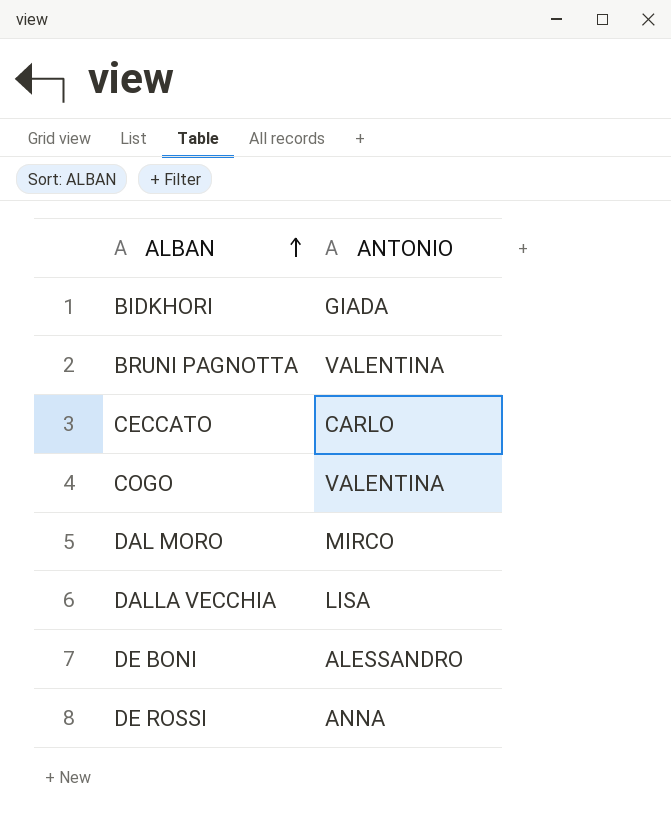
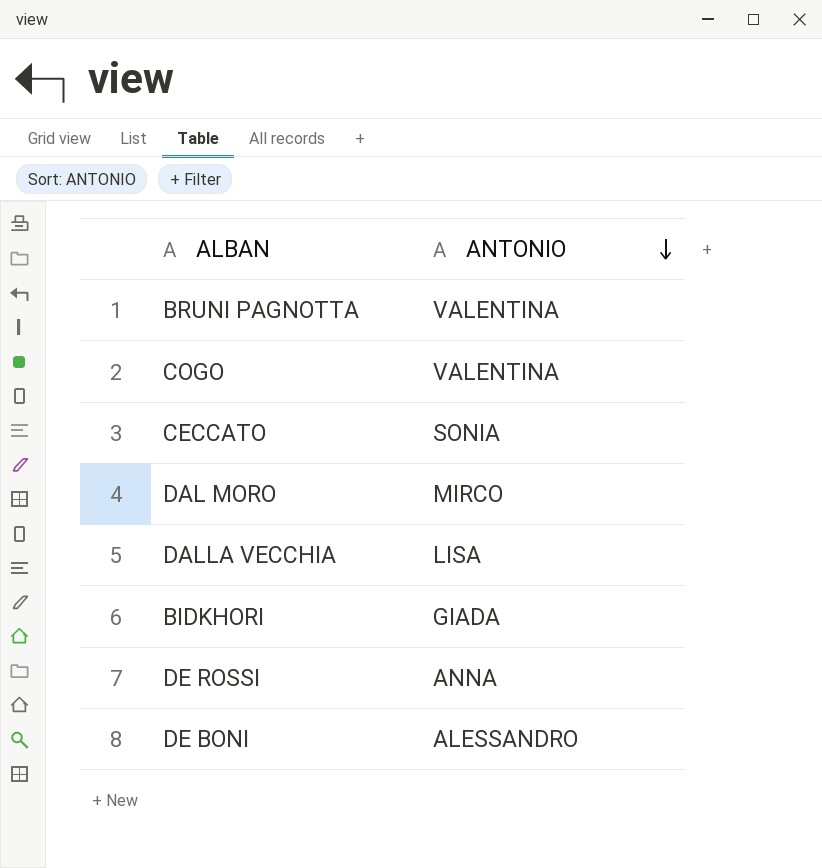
row order: ALBAN ascending -> ANTONIO descending
CECCATO | ANTONIO: CARLO -> SONIA

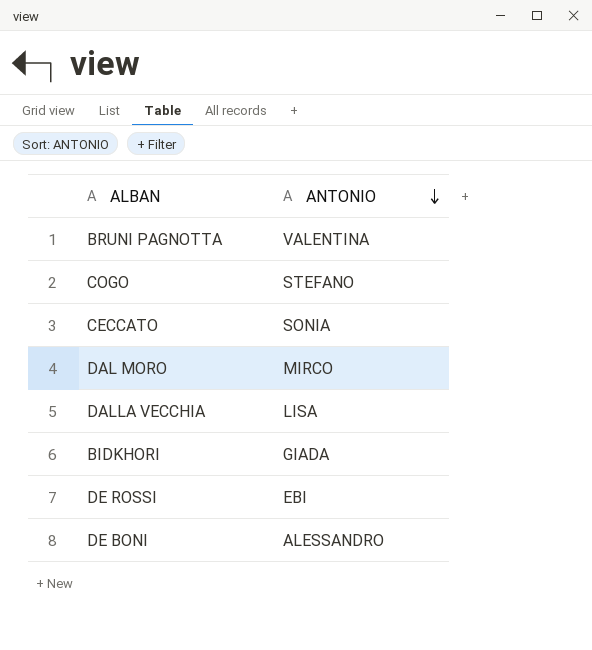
COGO | ANTONIO: VALENTINA -> STEFANO
DE ROSSI | ANTONIO: ANNA -> EBI

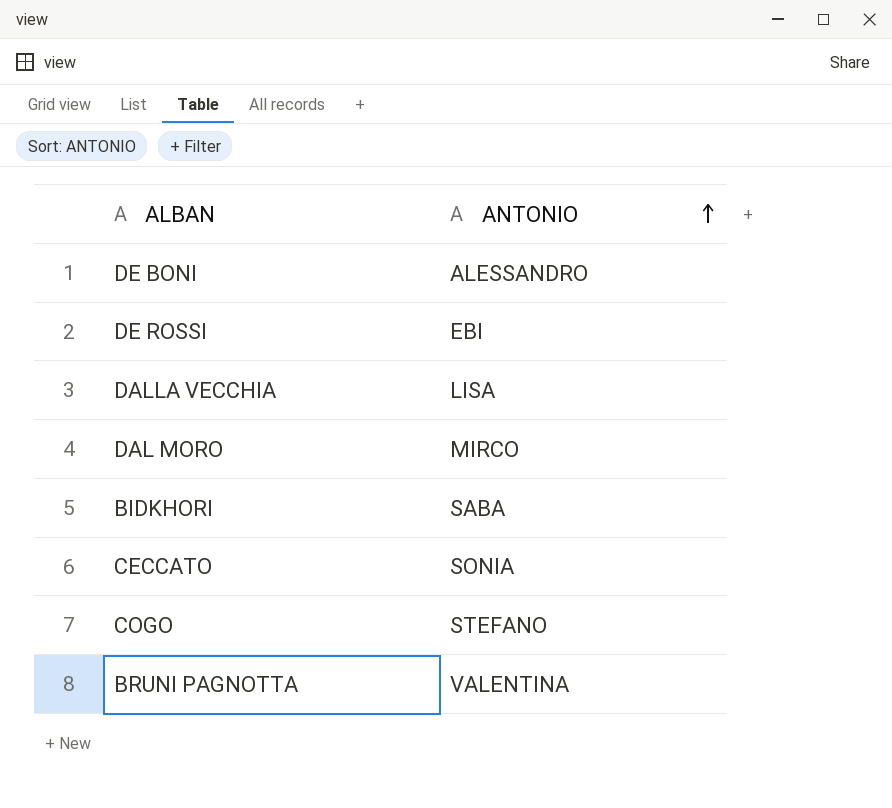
row order: ANTONIO descending -> ANTONIO ascending
BIDKHORI | ANTONIO: GIADA -> SABA

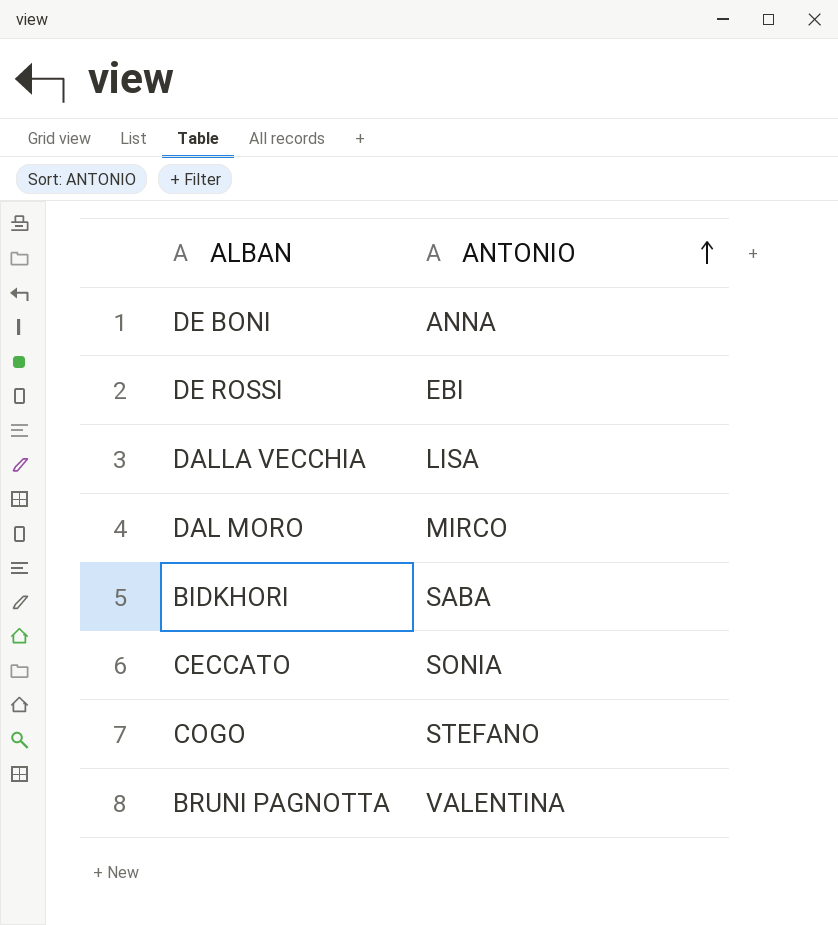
DE BONI | ANTONIO: ALESSANDRO -> ANNA

